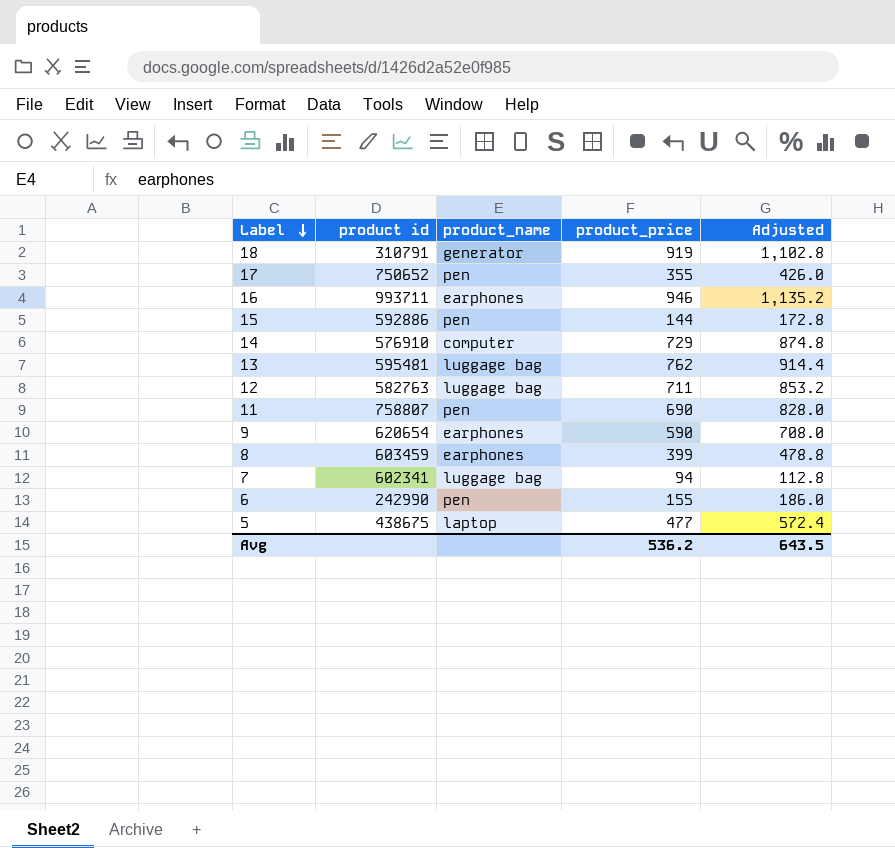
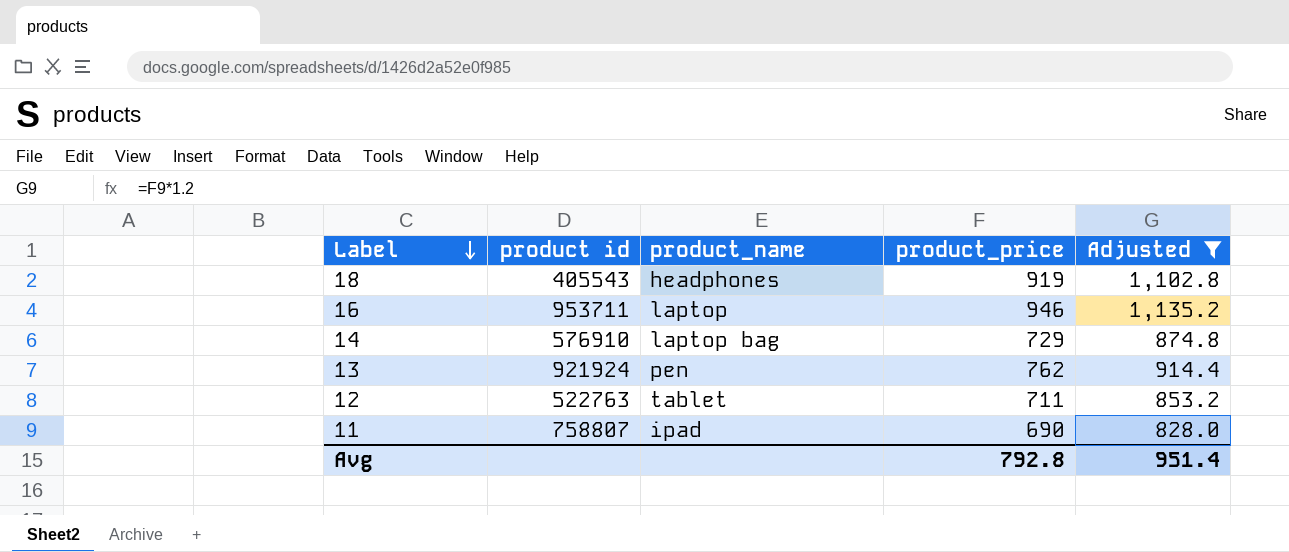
filter: none -> Adjusted >= 828.0
18 | product id: 310791 -> 405543
18 | product_name: generator -> headphones
16 | product id: 993711 -> 953711
16 | product_name: earphones -> laptop
14 | product_name: computer -> laptop bag
13 | product id: 595481 -> 921924
13 | product_name: luggage bag -> pen
12 | product id: 582763 -> 522763
12 | product_name: luggage bag -> tablet
11 | product_name: pen -> ipad
Avg | product_price: 536.2 -> 792.8
Avg | Adjusted: 643.5 -> 951.4

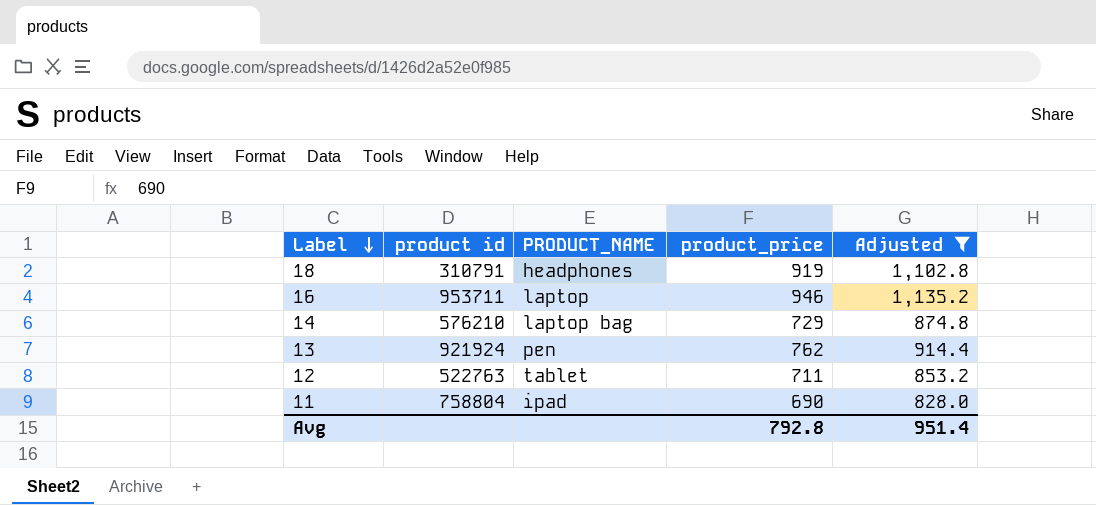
column name: product_name -> PRODUCT_NAME
18 | product id: 405543 -> 310791
14 | product id: 576910 -> 576210
11 | product id: 758807 -> 758804

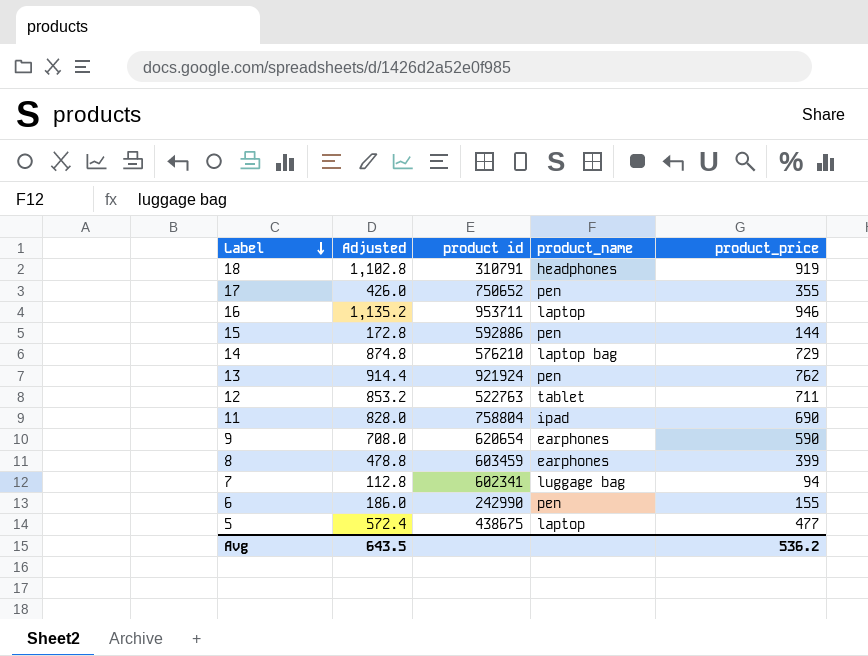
filter: Adjusted >= 828.0 -> none
column Adjusted | position: 5 -> 2
column name: PRODUCT_NAME -> product_name
Avg | Adjusted: 951.4 -> 643.5
Avg | product_price: 792.8 -> 536.2

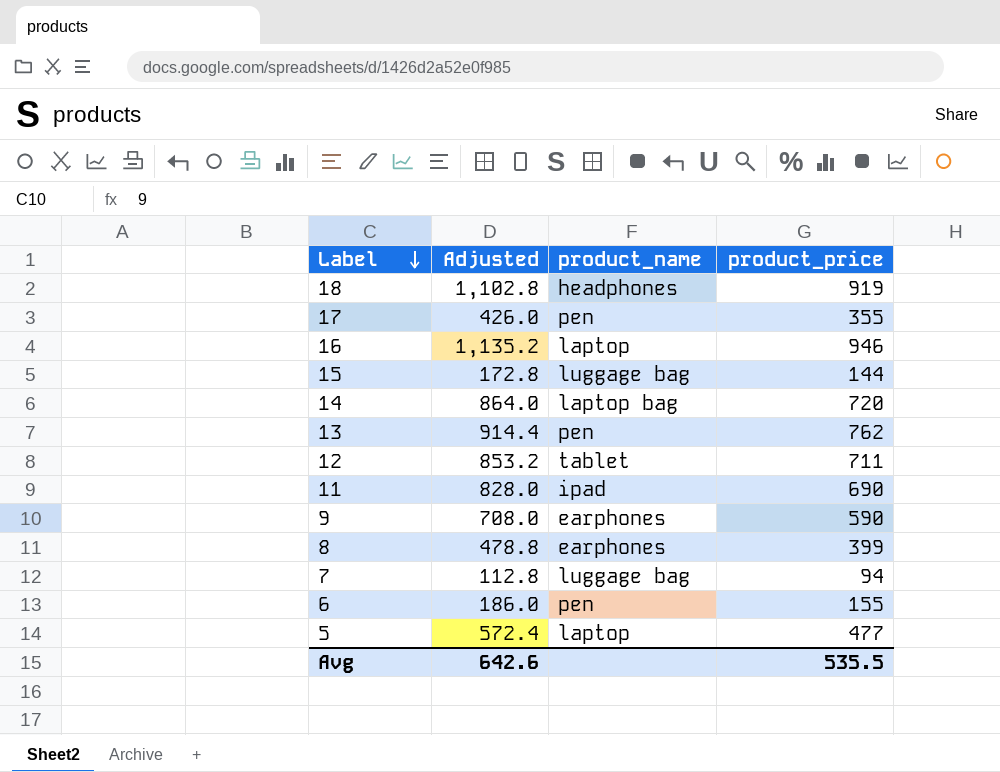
column product id | position: 3 -> none
15 | product_name: pen -> luggage bag
14 | Adjusted: 874.8 -> 864.0
14 | product_price: 729 -> 720
Avg | Adjusted: 643.5 -> 642.6
Avg | product_price: 536.2 -> 535.5

